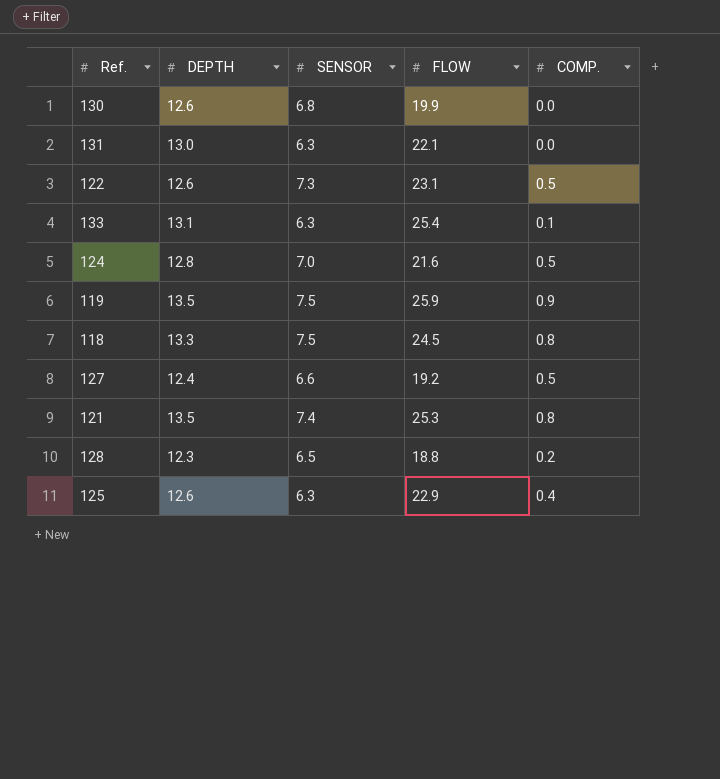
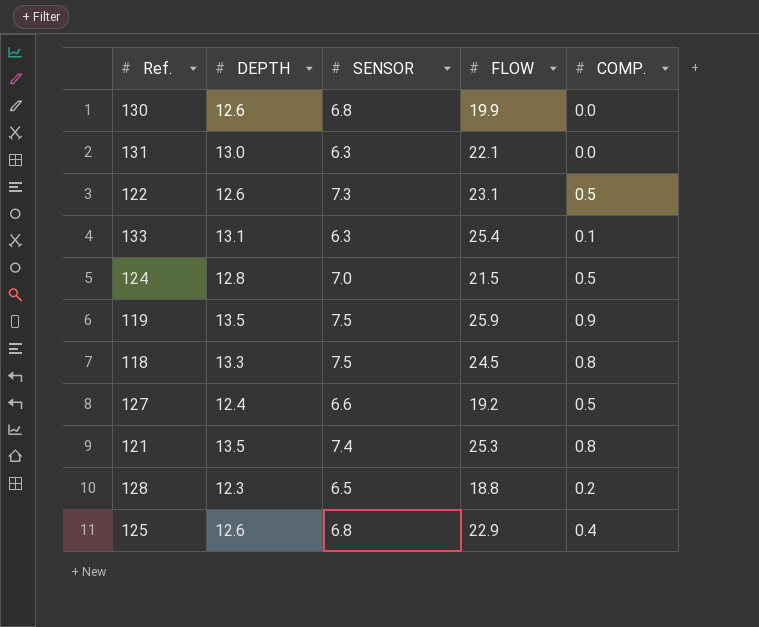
124 | FLOW: 21.6 -> 21.5
125 | SENSOR: 6.3 -> 6.8

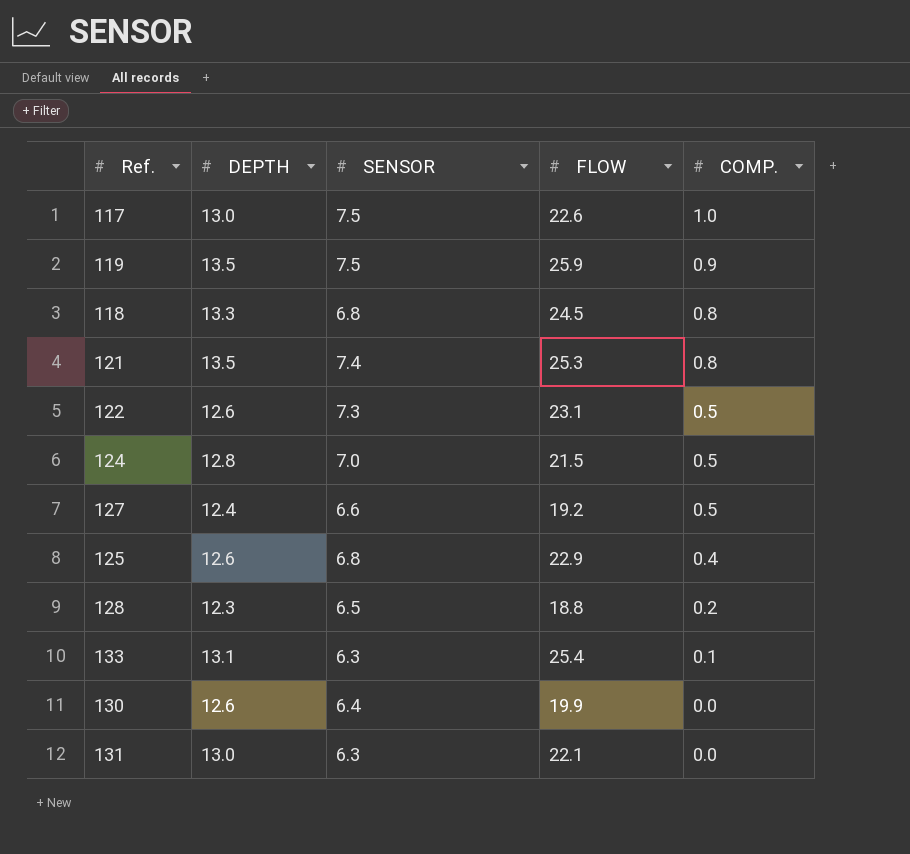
row order: none -> COMP. descending
row 117: none -> 13.0 | 7.5 | 22.6 | 1.0
118 | SENSOR: 7.5 -> 6.8
130 | SENSOR: 6.8 -> 6.4

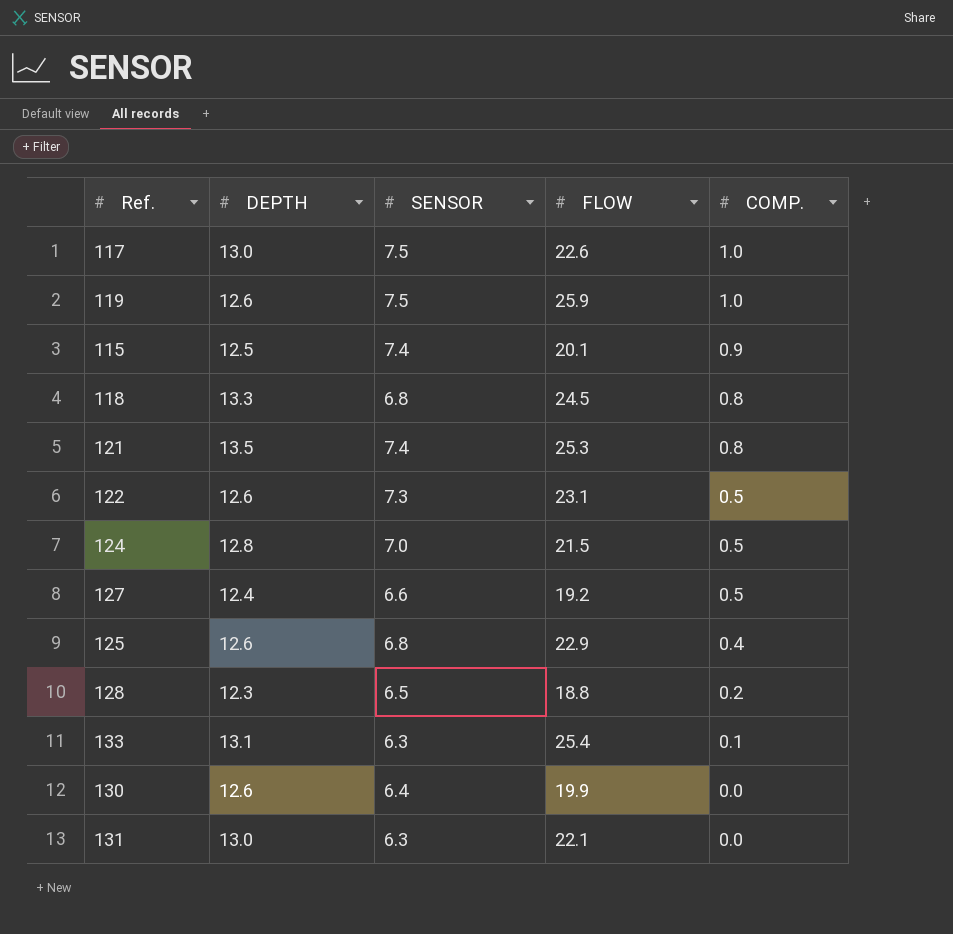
119 | DEPTH: 13.5 -> 12.6
119 | COMP.: 0.9 -> 1.0
row 115: none -> 12.5 | 7.4 | 20.1 | 0.9

